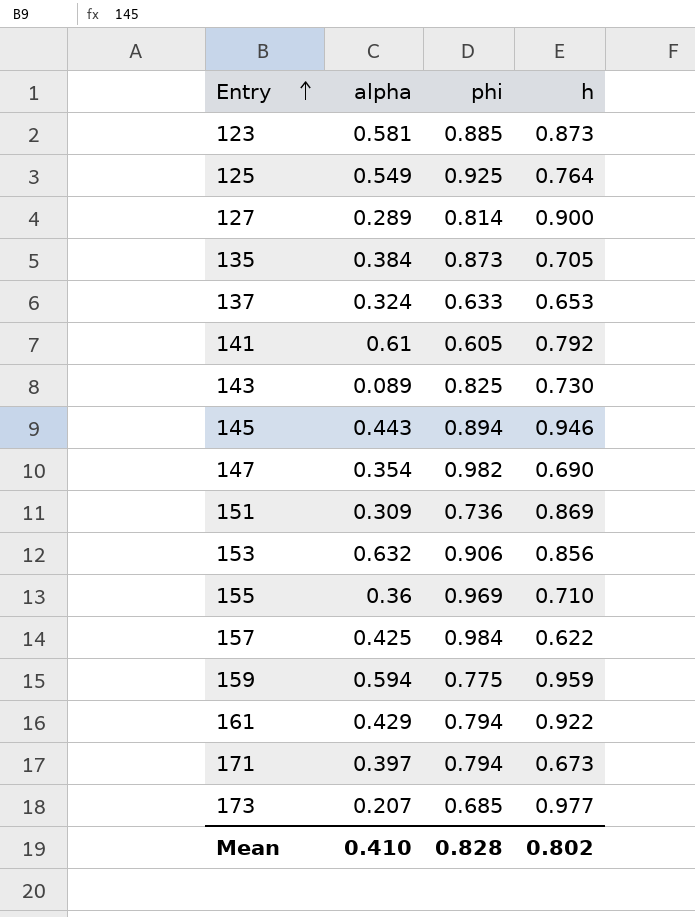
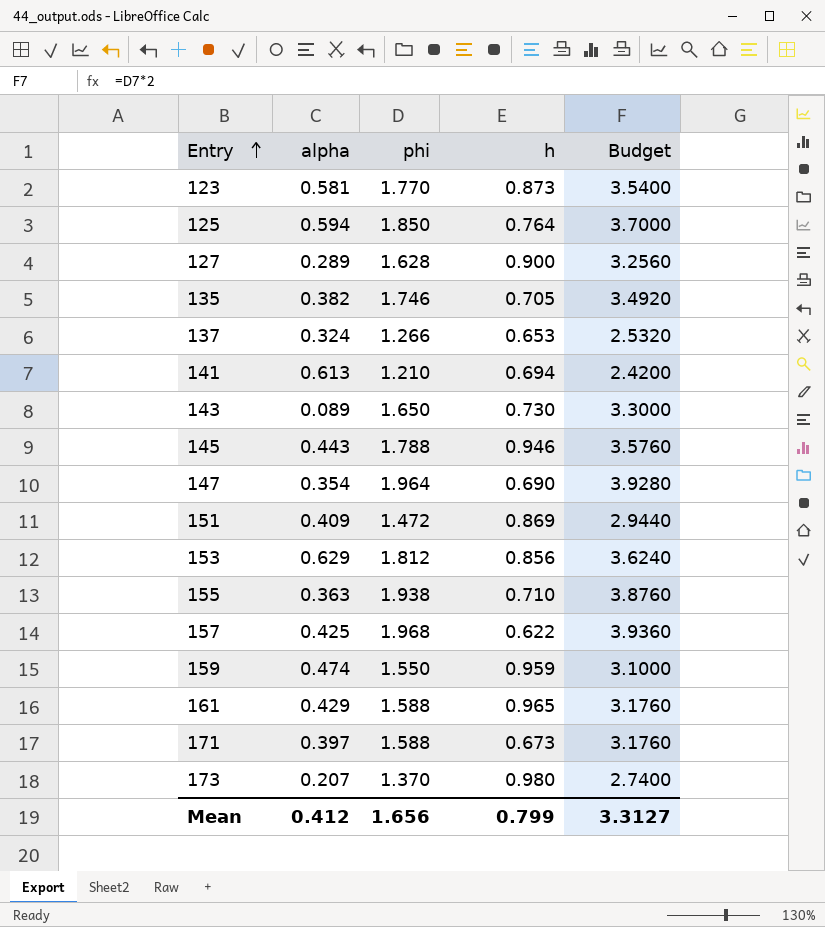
column Budget | formula: none -> [phi] * 2
123 | phi: 0.885 -> 1.770
125 | alpha: 0.549 -> 0.594
125 | phi: 0.925 -> 1.850
127 | phi: 0.814 -> 1.628
135 | alpha: 0.384 -> 0.382
135 | phi: 0.873 -> 1.746
137 | phi: 0.633 -> 1.266
141 | alpha: 0.61 -> 0.613
141 | phi: 0.605 -> 1.210
141 | h: 0.792 -> 0.694
143 | phi: 0.825 -> 1.650
145 | phi: 0.894 -> 1.788
147 | phi: 0.982 -> 1.964
151 | alpha: 0.309 -> 0.409
151 | phi: 0.736 -> 1.472
153 | alpha: 0.632 -> 0.629
153 | phi: 0.906 -> 1.812
155 | alpha: 0.36 -> 0.363
155 | phi: 0.969 -> 1.938
157 | phi: 0.984 -> 1.968
159 | alpha: 0.594 -> 0.474
159 | phi: 0.775 -> 1.550
161 | phi: 0.794 -> 1.588
161 | h: 0.922 -> 0.965
171 | phi: 0.794 -> 1.588
173 | phi: 0.685 -> 1.370
173 | h: 0.977 -> 0.980
Mean | alpha: 0.410 -> 0.412
Mean | phi: 0.828 -> 1.656
Mean | h: 0.802 -> 0.799

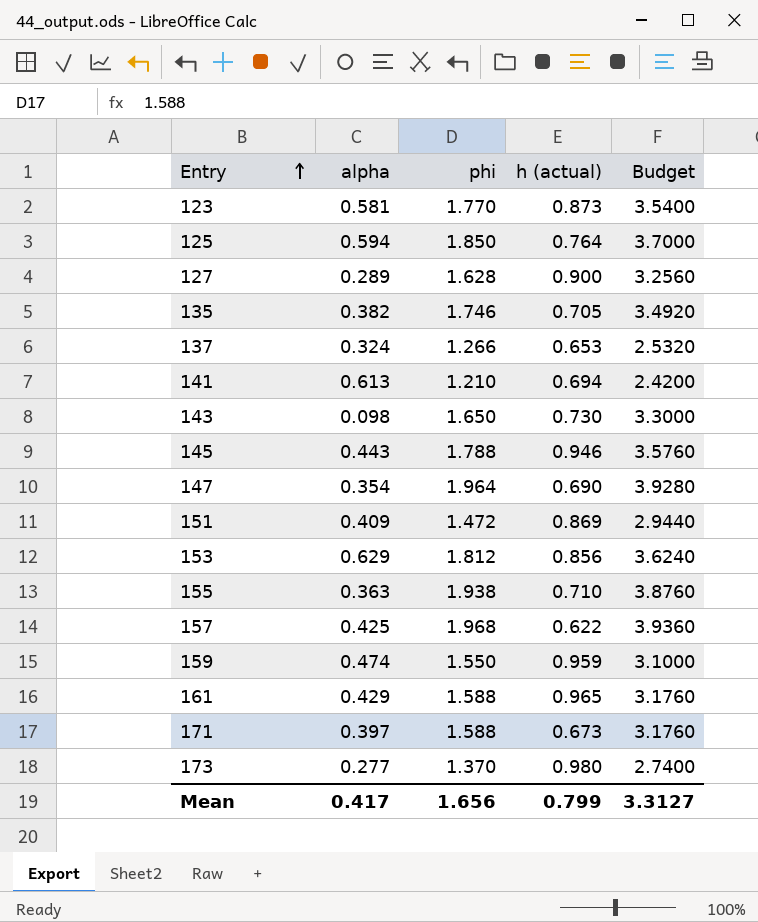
column name: h -> h (actual)
143 | alpha: 0.089 -> 0.098
173 | alpha: 0.207 -> 0.277
Mean | alpha: 0.412 -> 0.417

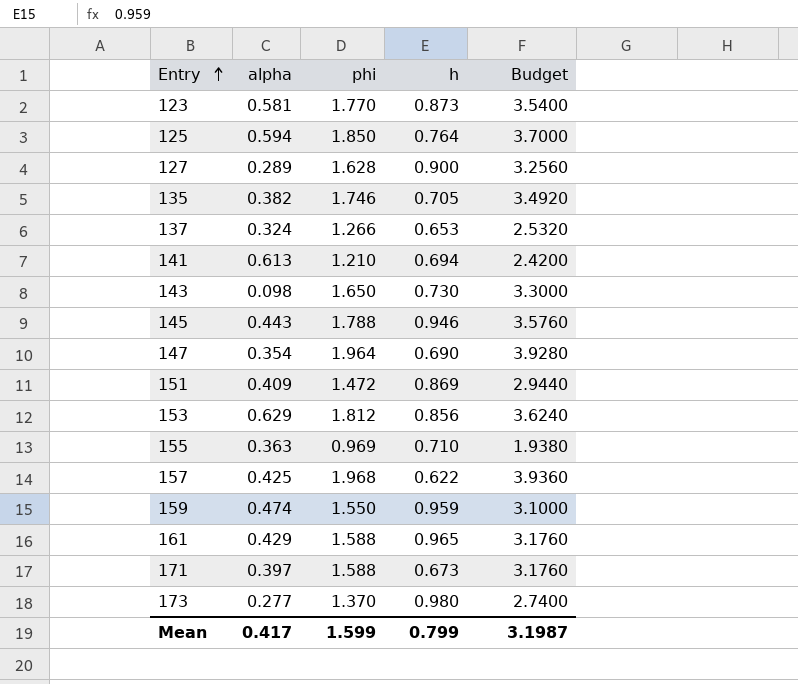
column name: h (actual) -> h
155 | phi: 1.938 -> 0.969
155 | Budget: 3.8760 -> 1.9380
Mean | phi: 1.656 -> 1.599
Mean | Budget: 3.3127 -> 3.1987

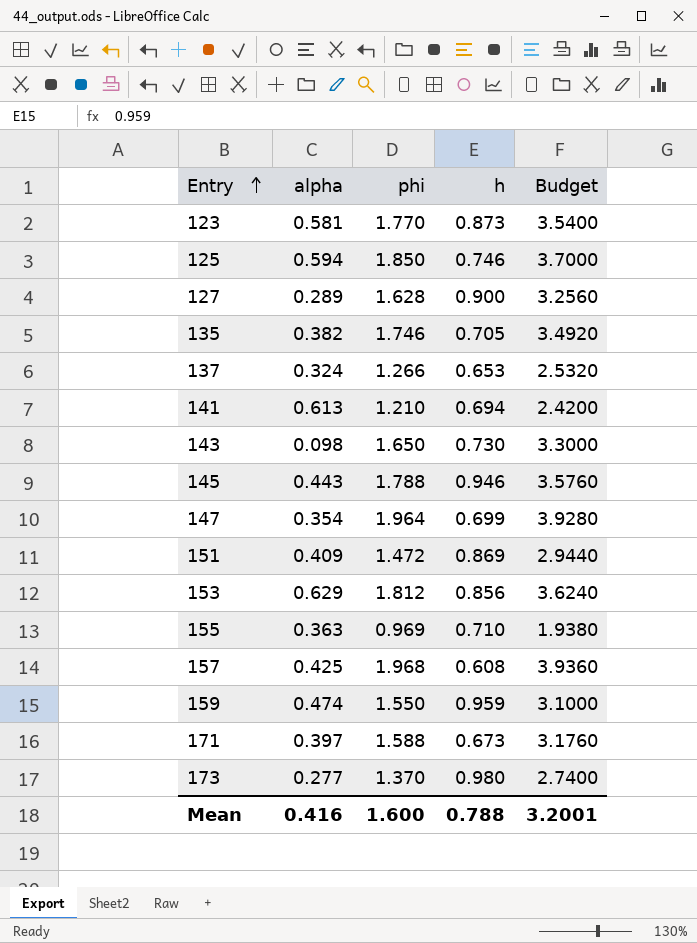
row 161: 0.429 | 1.588 | 0.965 | 3.1760 -> none
125 | h: 0.764 -> 0.746
147 | h: 0.690 -> 0.699
157 | h: 0.622 -> 0.608
Mean | alpha: 0.417 -> 0.416
Mean | phi: 1.599 -> 1.600
Mean | h: 0.799 -> 0.788
Mean | Budget: 3.1987 -> 3.2001

